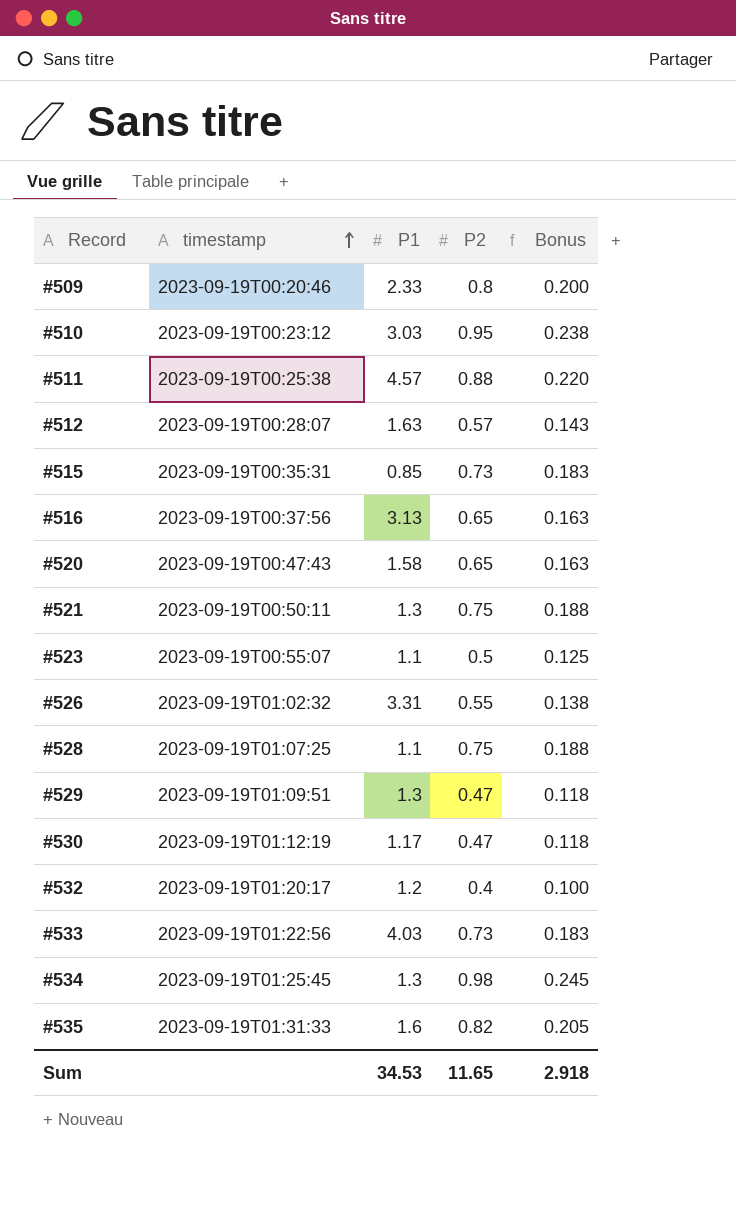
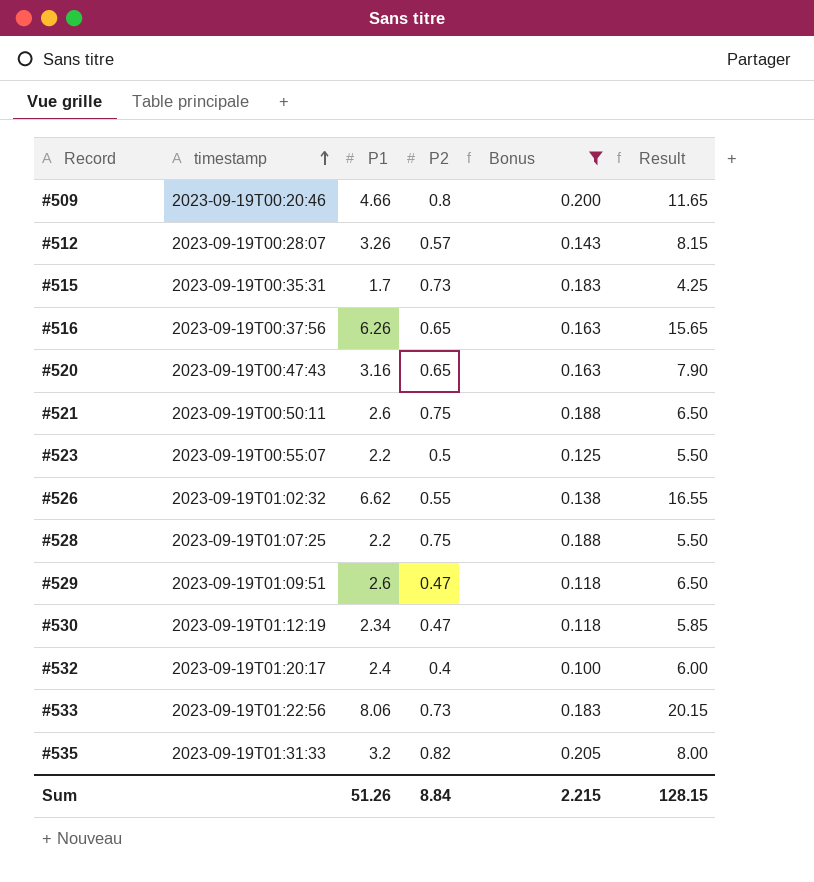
filter: none -> Bonus <= 0.205
column Result | formula: none -> [P1] * 2.5
#509 | P1: 2.33 -> 4.66
#512 | P1: 1.63 -> 3.26
#515 | P1: 0.85 -> 1.7
#516 | P1: 3.13 -> 6.26
#520 | P1: 1.58 -> 3.16
#521 | P1: 1.3 -> 2.6
#523 | P1: 1.1 -> 2.2
#526 | P1: 3.31 -> 6.62
#528 | P1: 1.1 -> 2.2
#529 | P1: 1.3 -> 2.6
#530 | P1: 1.17 -> 2.34
#532 | P1: 1.2 -> 2.4
#533 | P1: 4.03 -> 8.06
#535 | P1: 1.6 -> 3.2
Sum | P1: 34.53 -> 51.26
Sum | P2: 11.65 -> 8.84
Sum | Bonus: 2.918 -> 2.215

